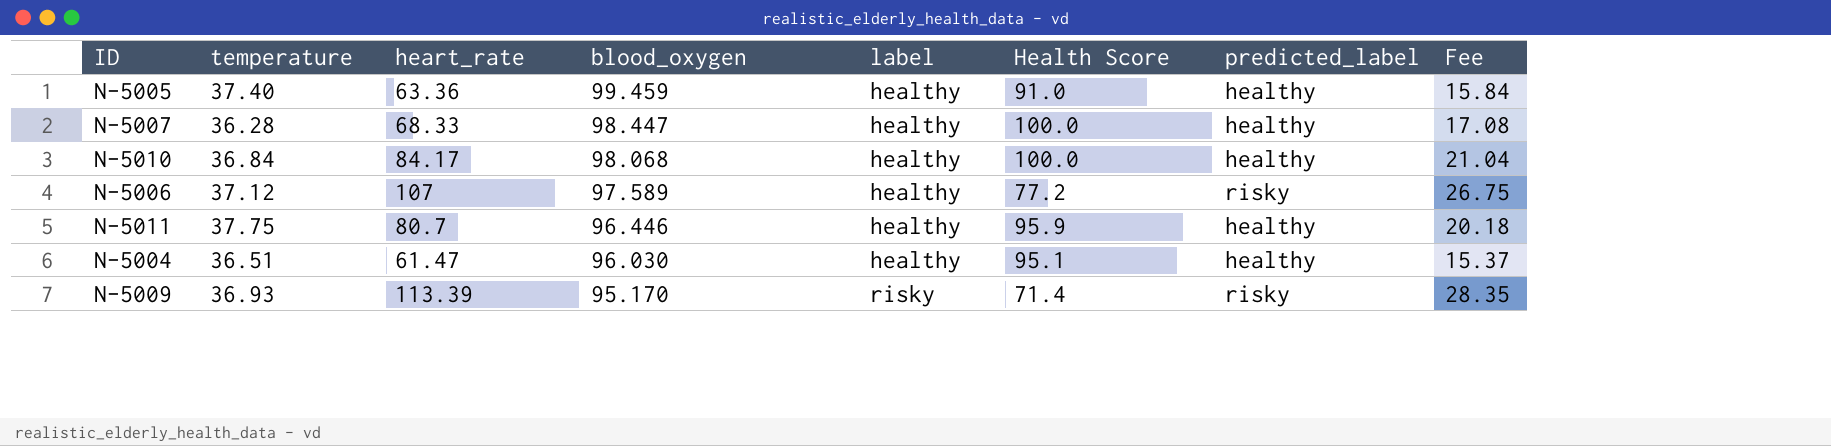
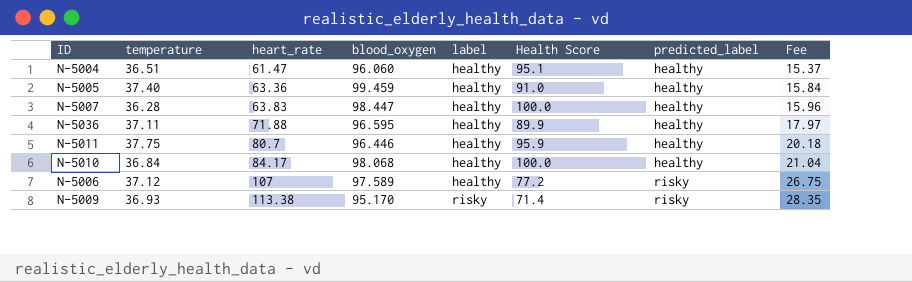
row order: blood_oxygen descending -> heart_rate ascending
N-5004 | blood_oxygen: 96.030 -> 96.060
N-5007 | heart_rate: 68.33 -> 63.83
N-5007 | Fee: 17.08 -> 15.96
row N-5036: none -> 37.11 | 71.88 | 96.595 | healthy | 89.9 | healthy | 17.97
N-5009 | heart_rate: 113.39 -> 113.38

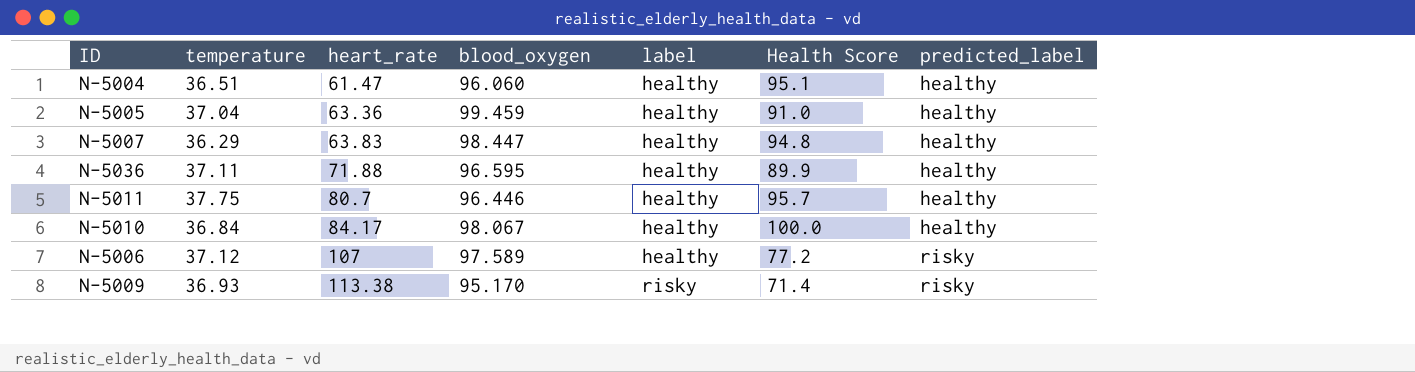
column Fee | formula: [heart_rate] * 0.25 -> none
N-5005 | temperature: 37.40 -> 37.04
N-5007 | temperature: 36.28 -> 36.29
N-5007 | Health Score: 100.0 -> 94.8
N-5011 | Health Score: 95.9 -> 95.7
N-5010 | blood_oxygen: 98.068 -> 98.067

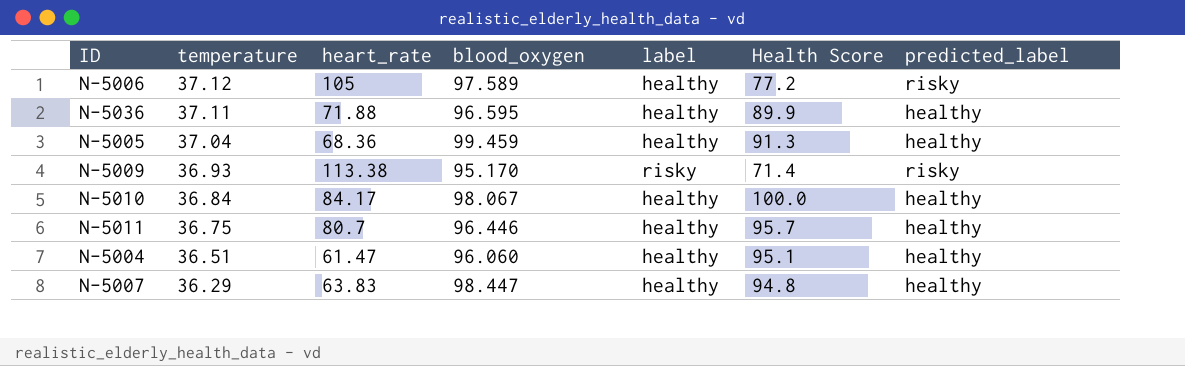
row order: heart_rate ascending -> temperature descending
N-5006 | heart_rate: 107 -> 105
N-5005 | heart_rate: 63.36 -> 68.36
N-5005 | Health Score: 91.0 -> 91.3
N-5011 | temperature: 37.75 -> 36.75

